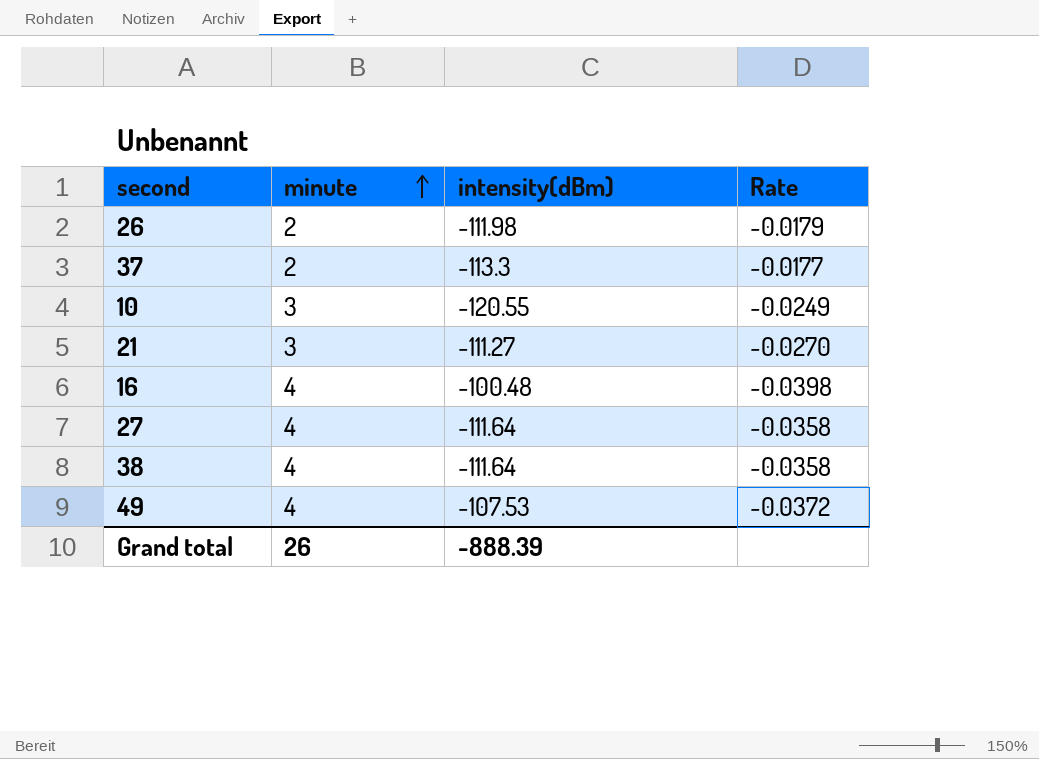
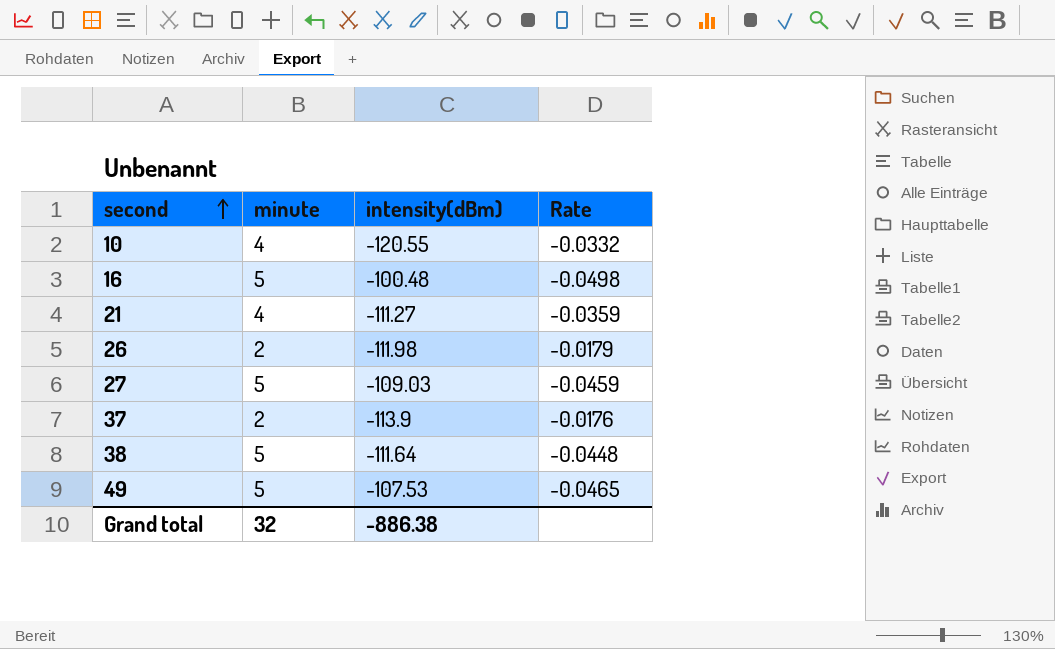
row order: minute ascending -> second ascending
10 | minute: 3 -> 4
10 | Rate: -0.0249 -> -0.0332
16 | minute: 4 -> 5
16 | Rate: -0.0398 -> -0.0498
21 | minute: 3 -> 4
21 | Rate: -0.0270 -> -0.0359
27 | minute: 4 -> 5
27 | intensity(dBm): -111.64 -> -109.03
27 | Rate: -0.0358 -> -0.0459
37 | intensity(dBm): -113.3 -> -113.9
37 | Rate: -0.0177 -> -0.0176
38 | minute: 4 -> 5
38 | Rate: -0.0358 -> -0.0448
49 | minute: 4 -> 5
49 | Rate: -0.0372 -> -0.0465
Grand total | minute: 26 -> 32
Grand total | intensity(dBm): -888.39 -> -886.38

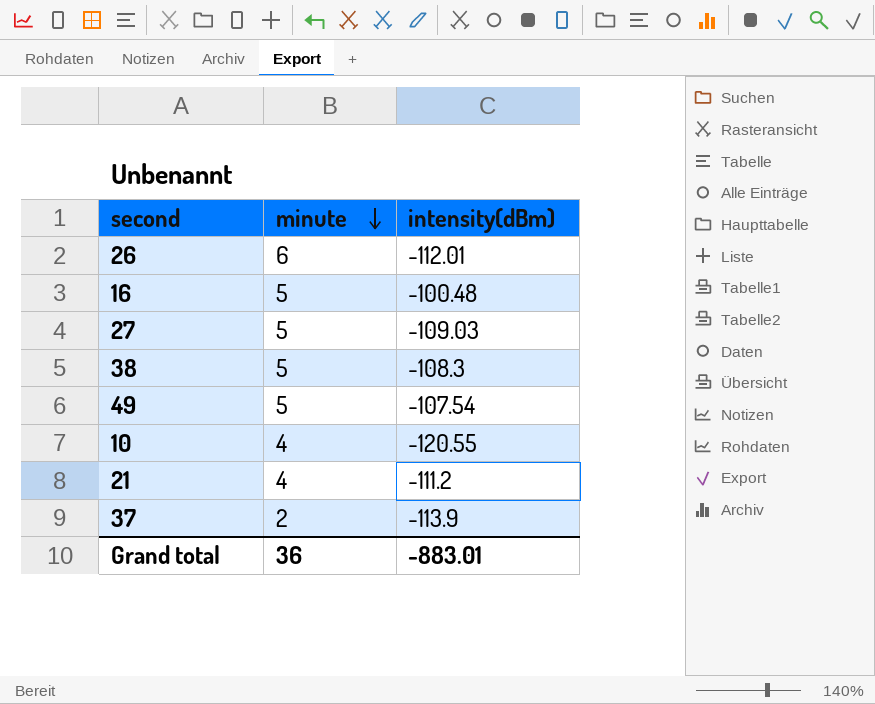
row order: second ascending -> minute descending
column Rate | formula: [minute] / [intensity(dBm)] -> none
26 | minute: 2 -> 6
26 | intensity(dBm): -111.98 -> -112.01
38 | intensity(dBm): -111.64 -> -108.3
49 | intensity(dBm): -107.53 -> -107.54
21 | intensity(dBm): -111.27 -> -111.2
Grand total | minute: 32 -> 36
Grand total | intensity(dBm): -886.38 -> -883.01

